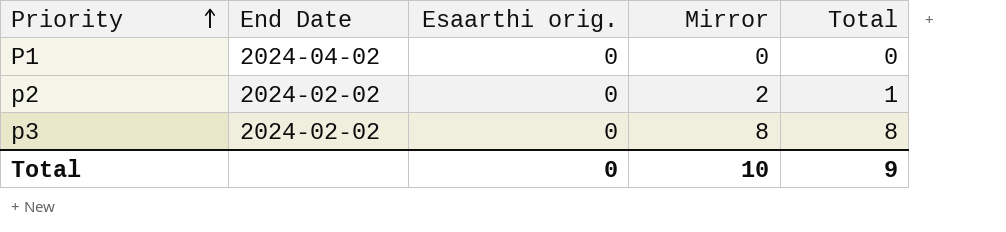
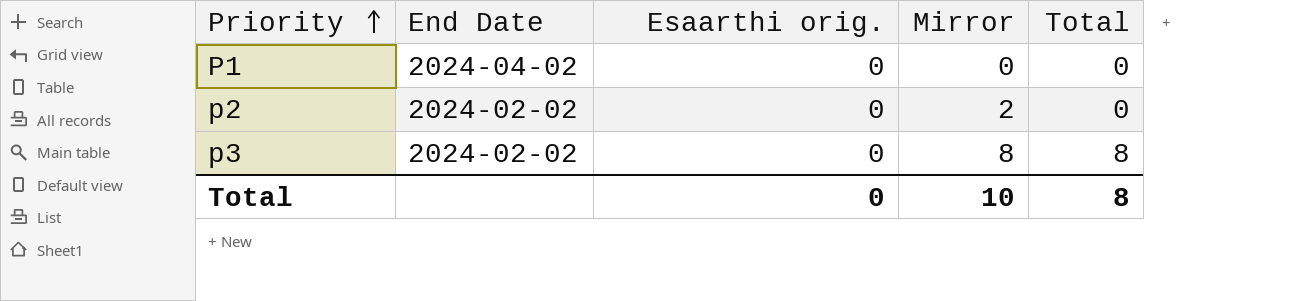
p2 | Total: 1 -> 0
Total | Total: 9 -> 8

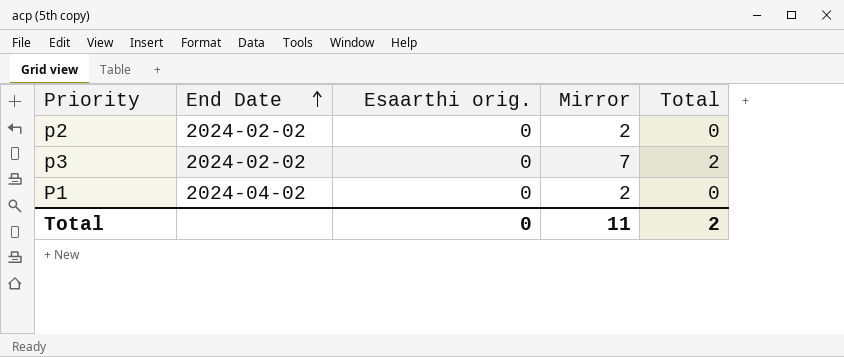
row order: Priority ascending -> End Date ascending
p3 | Mirror: 8 -> 7
p3 | Total: 8 -> 2
P1 | Mirror: 0 -> 2
Total | Mirror: 10 -> 11
Total | Total: 8 -> 2

